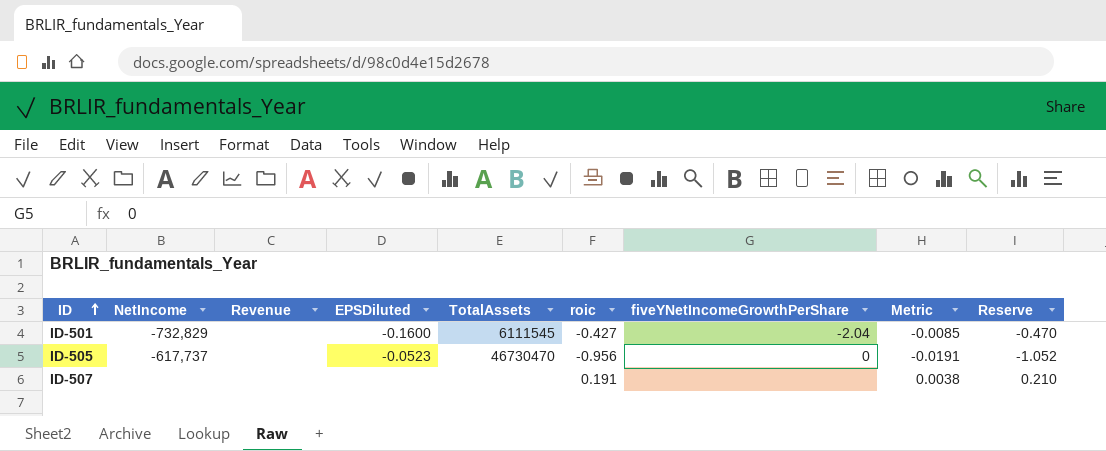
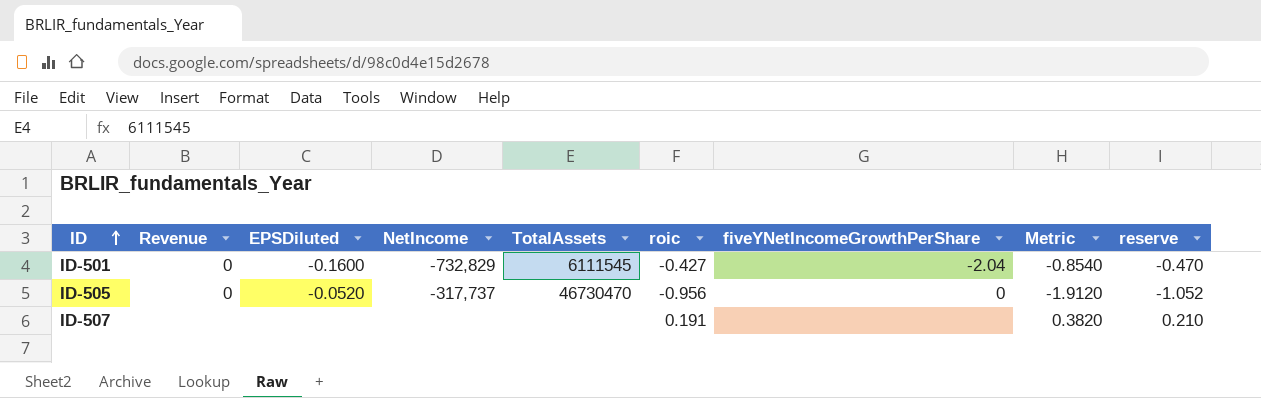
column NetIncome | position: 2 -> 4
column Metric | formula: [roic] * 0.02 -> [roic] * 2
column name: Reserve -> reserve
ID-501 | Revenue: none -> 0
ID-505 | Revenue: none -> 0
ID-505 | EPSDiluted: -0.0523 -> -0.0520
ID-505 | NetIncome: -617,737 -> -317,737

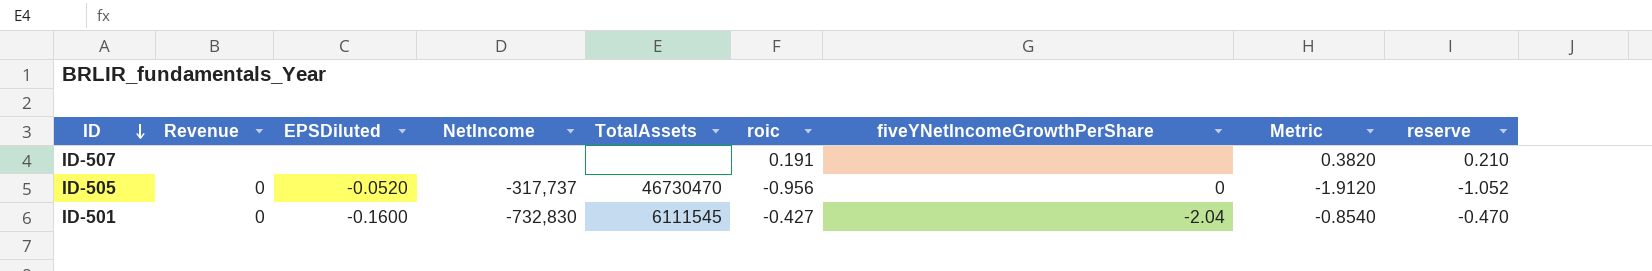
row order: ID ascending -> ID descending
ID-501 | NetIncome: -732,829 -> -732,830

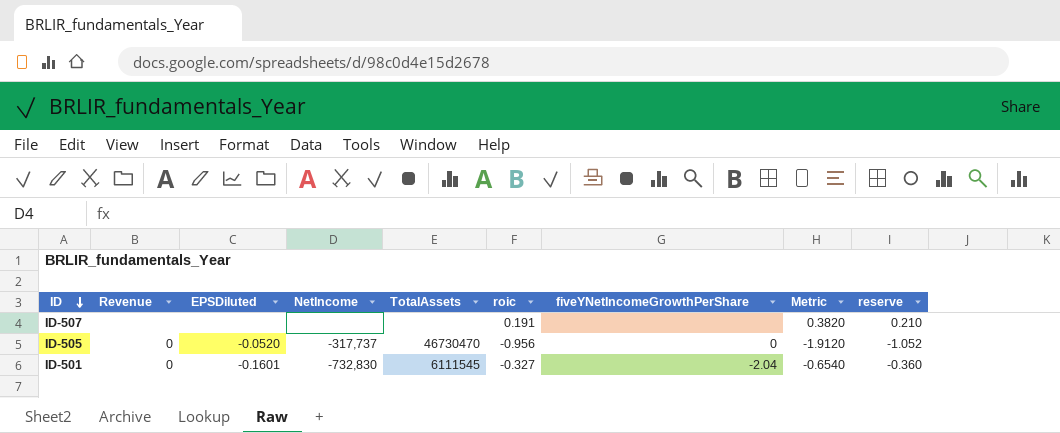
ID-501 | EPSDiluted: -0.1600 -> -0.1601
ID-501 | roic: -0.427 -> -0.327
ID-501 | Metric: -0.8540 -> -0.6540
ID-501 | reserve: -0.470 -> -0.360

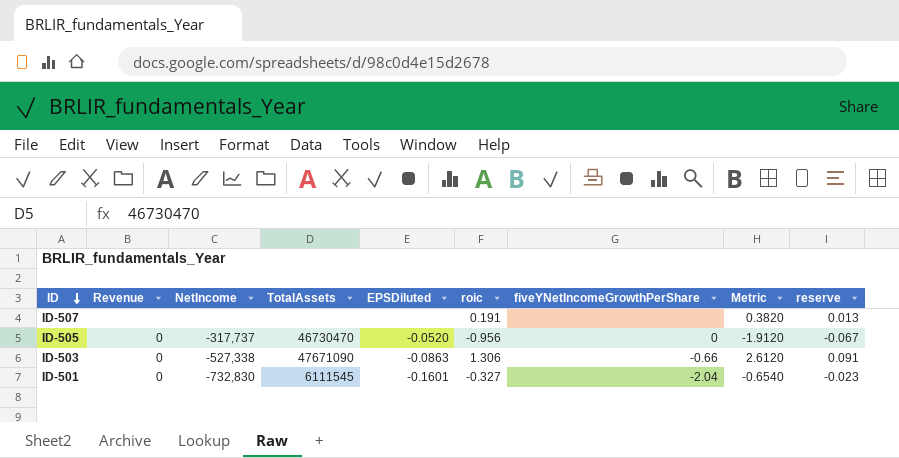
column EPSDiluted | position: 3 -> 5
column reserve | formula: [roic] * 1.1 -> [roic] * 0.07
row ID-503: none -> 0 | -527,338 | 47671090 | -0.0863 | 1.306 | -0.66 | 2.6120 | 0.091

